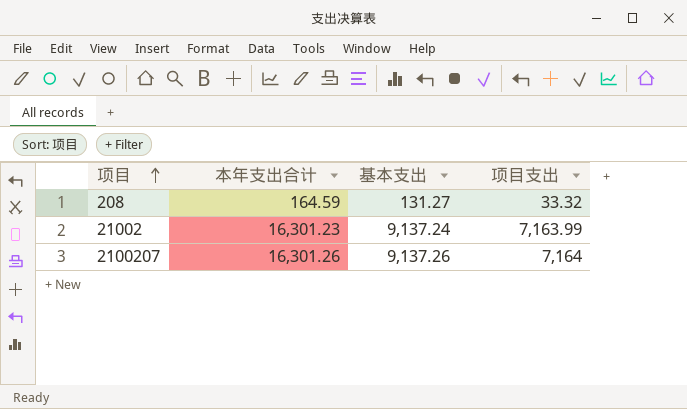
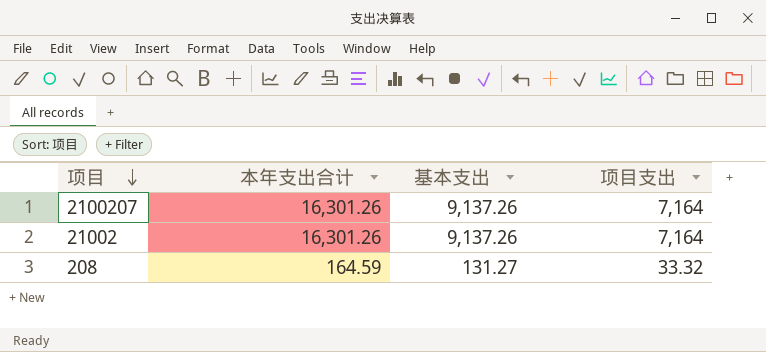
row order: 项目 ascending -> 项目 descending
21002 | 本年支出合计: 16,301.23 -> 16,301.26
21002 | 基本支出: 9,137.24 -> 9,137.26
21002 | 项目支出: 7,163.99 -> 7,164

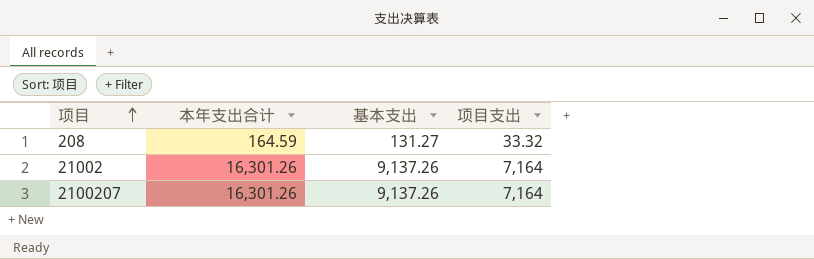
row order: 项目 descending -> 项目 ascending

